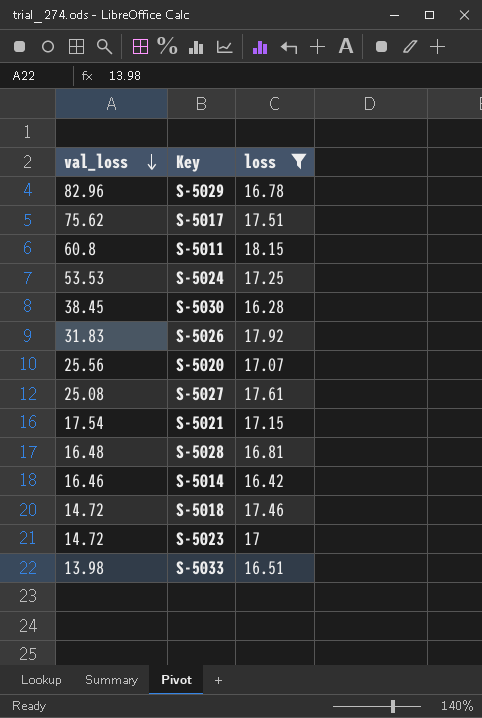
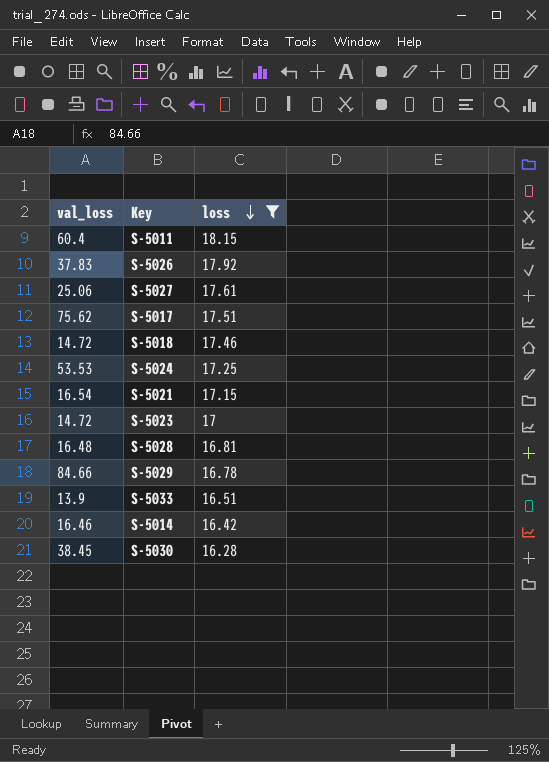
row order: val_loss descending -> loss descending
row S-5020: 25.56 | 17.07 -> none
S-5011 | val_loss: 60.8 -> 60.4
S-5026 | val_loss: 31.83 -> 37.83
S-5027 | val_loss: 25.08 -> 25.06
S-5021 | val_loss: 17.54 -> 16.54
S-5029 | val_loss: 82.96 -> 84.66
S-5033 | val_loss: 13.98 -> 13.9

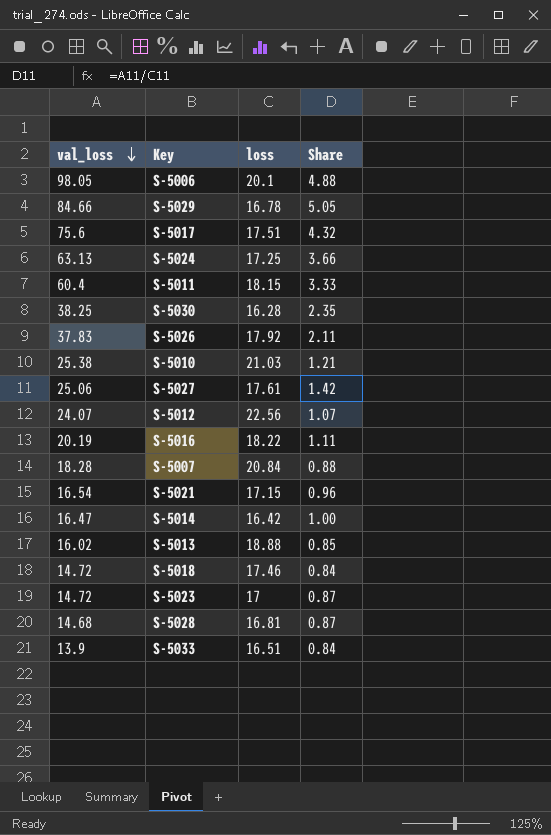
filter: loss <= 18.15 -> none
row order: loss descending -> val_loss descending
column Share | formula: none -> [val_loss] / [loss]
S-5017 | val_loss: 75.62 -> 75.6
S-5024 | val_loss: 53.53 -> 63.13
S-5030 | val_loss: 38.45 -> 38.25
S-5014 | val_loss: 16.46 -> 16.47
S-5028 | val_loss: 16.48 -> 14.68

